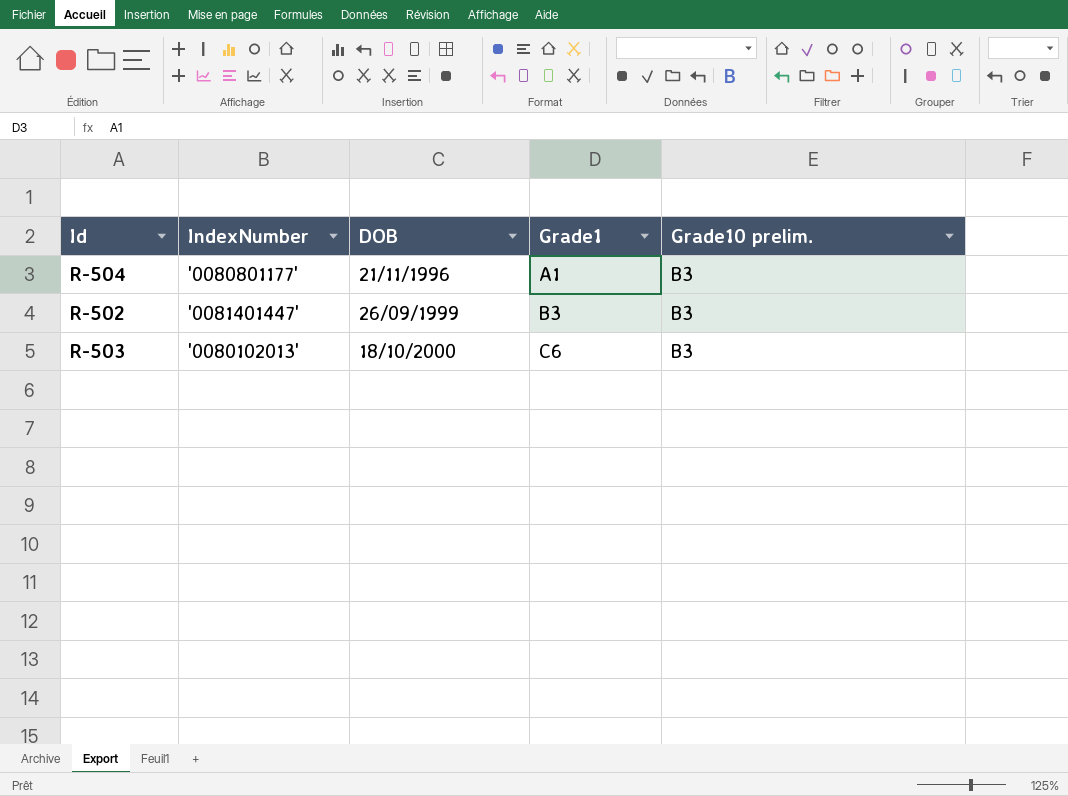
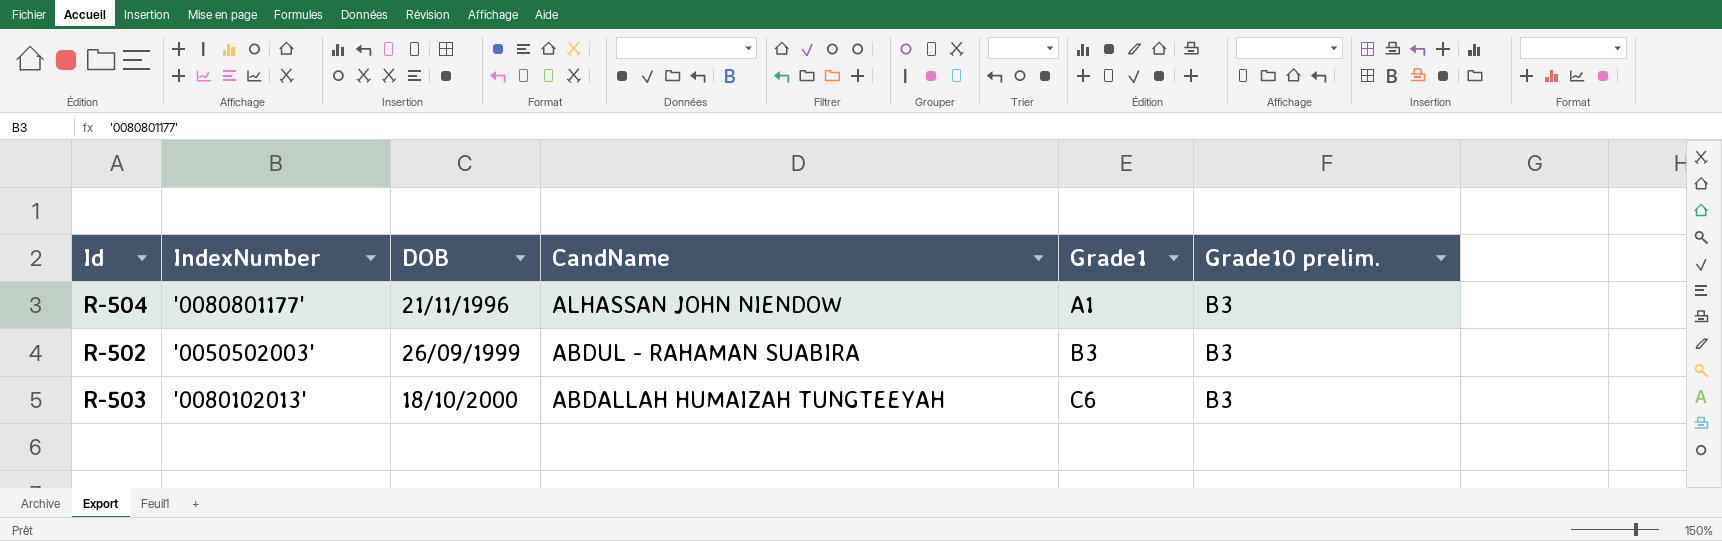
column CandName | position: none -> 4
R-502 | IndexNumber: '0081401447' -> '0050502003'

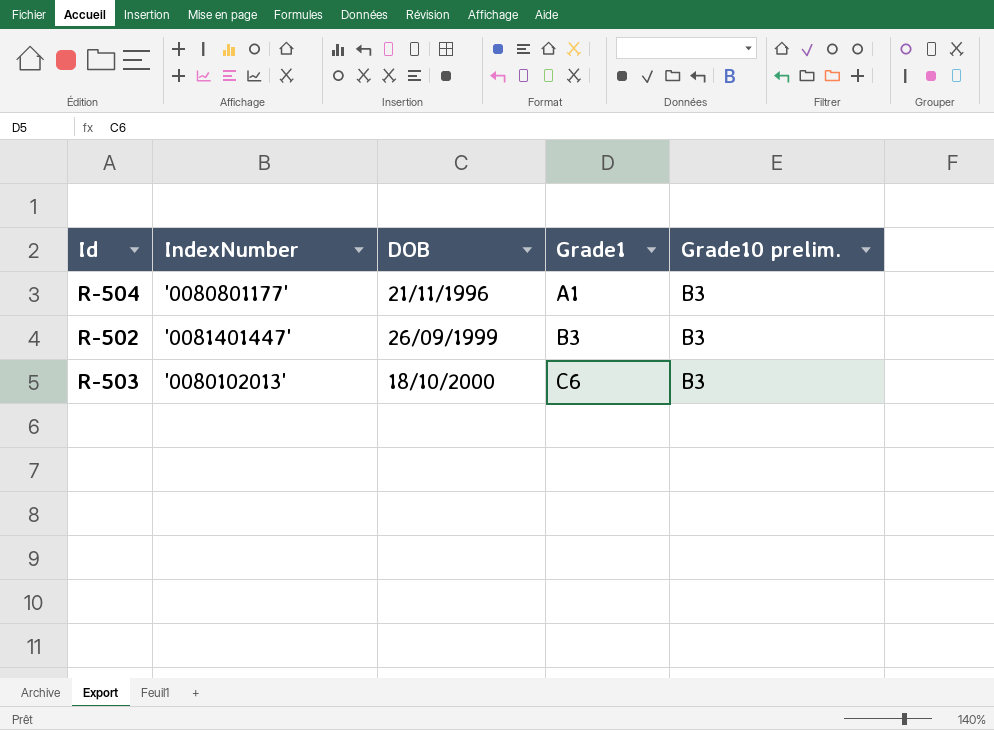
column CandName | position: 4 -> none
R-502 | IndexNumber: '0050502003' -> '0081401447'

